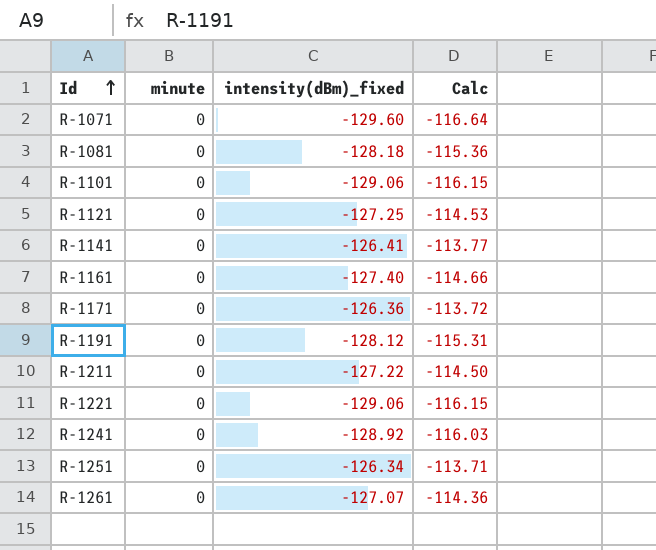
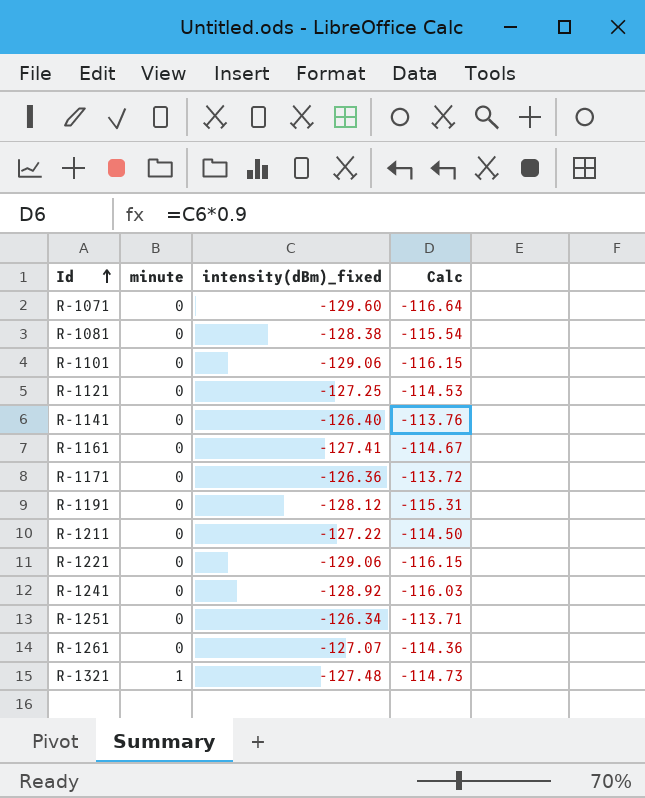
R-1081 | intensity(dBm)_fixed: -128.18 -> -128.38
R-1081 | Calc: -115.36 -> -115.54
R-1141 | intensity(dBm)_fixed: -126.41 -> -126.40
R-1141 | Calc: -113.77 -> -113.76
R-1161 | intensity(dBm)_fixed: -127.40 -> -127.41
R-1161 | Calc: -114.66 -> -114.67
row R-1321: none -> 1 | -127.48 | -114.73

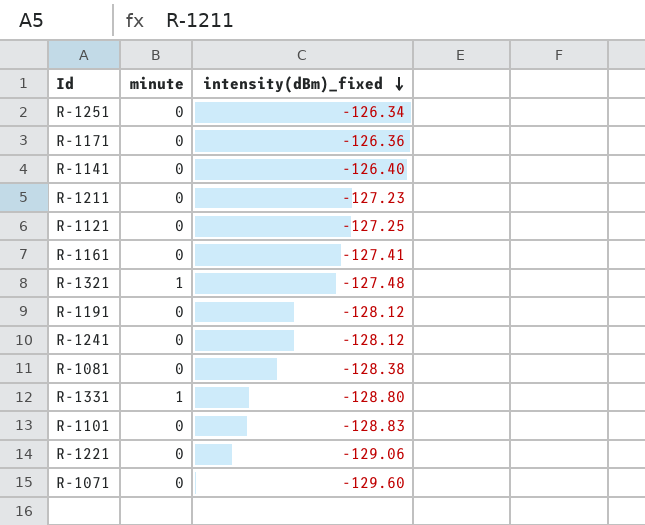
row order: Id ascending -> intensity(dBm)_fixed descending
column Calc | formula: [intensity(dBm)_fixed] * 0.9 -> none
row R-1261: 0 | -127.07 | -114.36 -> none
R-1211 | intensity(dBm)_fixed: -127.22 -> -127.23
R-1241 | intensity(dBm)_fixed: -128.92 -> -128.12
row R-1331: none -> 1 | -128.80
R-1101 | intensity(dBm)_fixed: -129.06 -> -128.83

